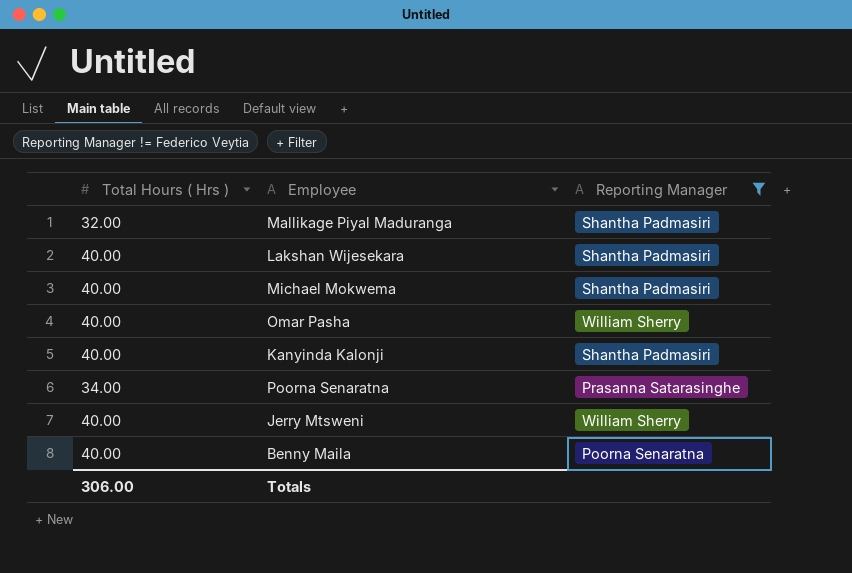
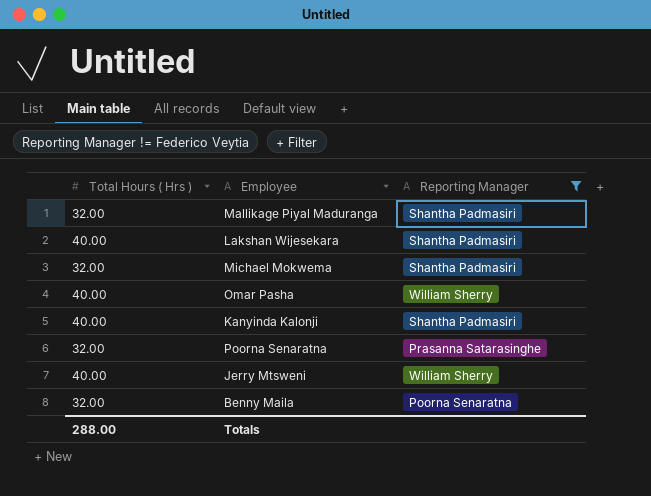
Michael Mokwema | Total Hours ( Hrs ): 40.00 -> 32.00
Poorna Senaratna | Total Hours ( Hrs ): 34.00 -> 32.00
Benny Maila | Total Hours ( Hrs ): 40.00 -> 32.00
Totals | Total Hours ( Hrs ): 306.00 -> 288.00

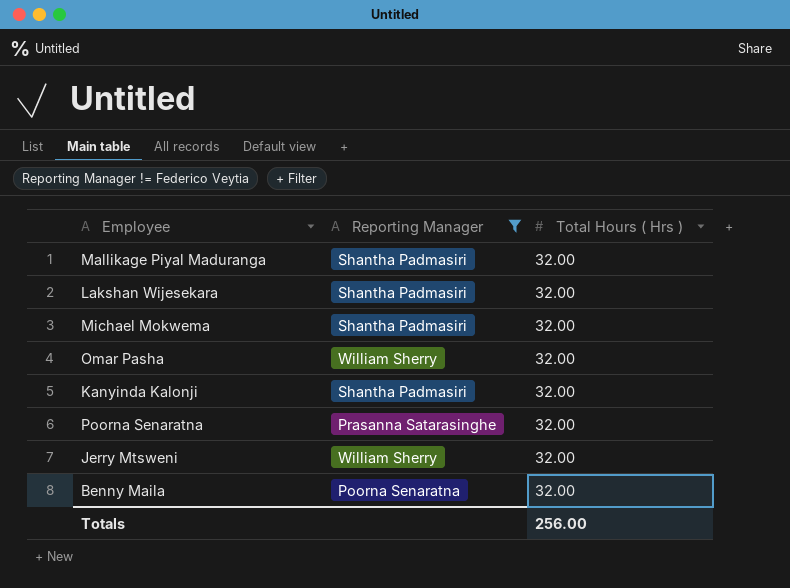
column Total Hours ( Hrs ) | position: 1 -> 3
Lakshan Wijesekara | Total Hours ( Hrs ): 40.00 -> 32.00
Omar Pasha | Total Hours ( Hrs ): 40.00 -> 32.00
Kanyinda Kalonji | Total Hours ( Hrs ): 40.00 -> 32.00
Jerry Mtsweni | Total Hours ( Hrs ): 40.00 -> 32.00
Totals | Total Hours ( Hrs ): 288.00 -> 256.00

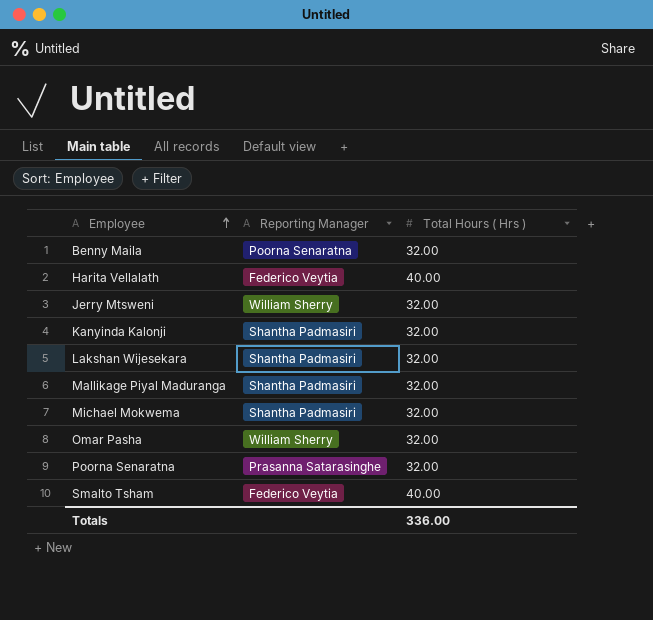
filter: Reporting Manager != Federico Veytia -> none
row order: none -> Employee ascending
Totals | Total Hours ( Hrs ): 256.00 -> 336.00

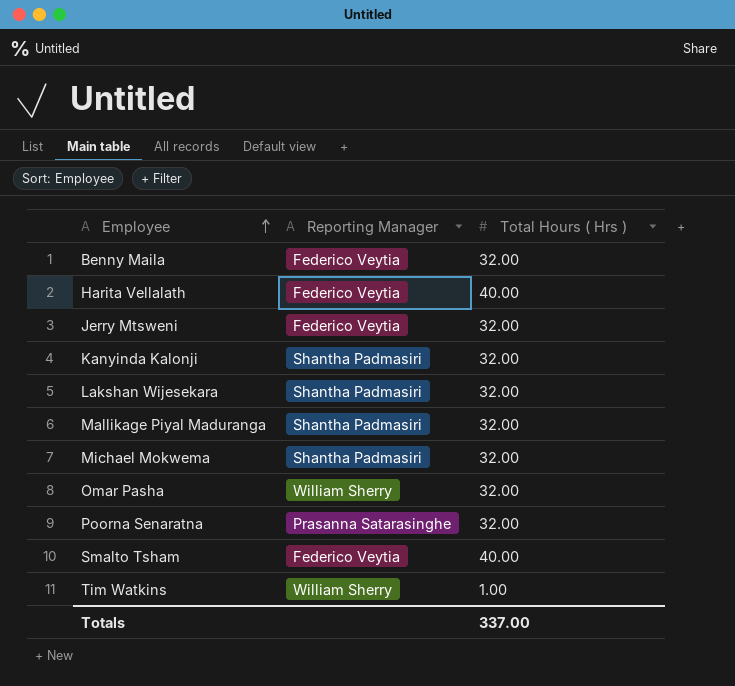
Benny Maila | Reporting Manager: Poorna Senaratna -> Federico Veytia
Jerry Mtsweni | Reporting Manager: William Sherry -> Federico Veytia
row Tim Watkins: none -> William Sherry | 1.00
Totals | Total Hours ( Hrs ): 336.00 -> 337.00

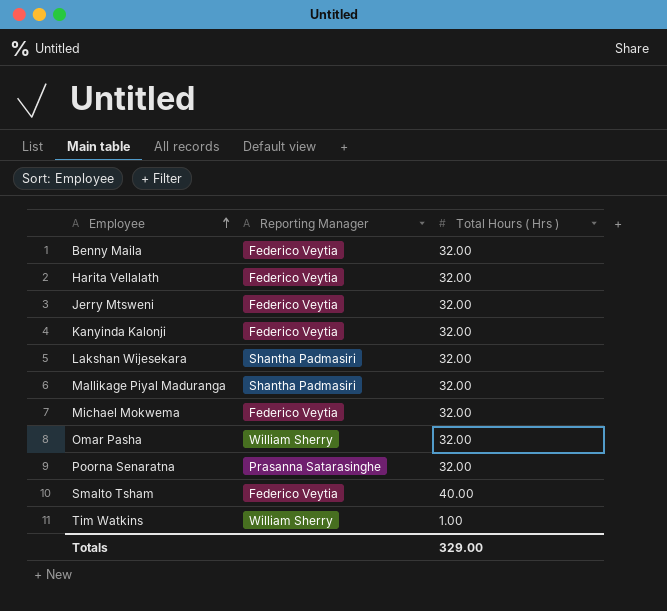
Harita Vellalath | Total Hours ( Hrs ): 40.00 -> 32.00
Kanyinda Kalonji | Reporting Manager: Shantha Padmasiri -> Federico Veytia
Michael Mokwema | Reporting Manager: Shantha Padmasiri -> Federico Veytia
Totals | Total Hours ( Hrs ): 337.00 -> 329.00

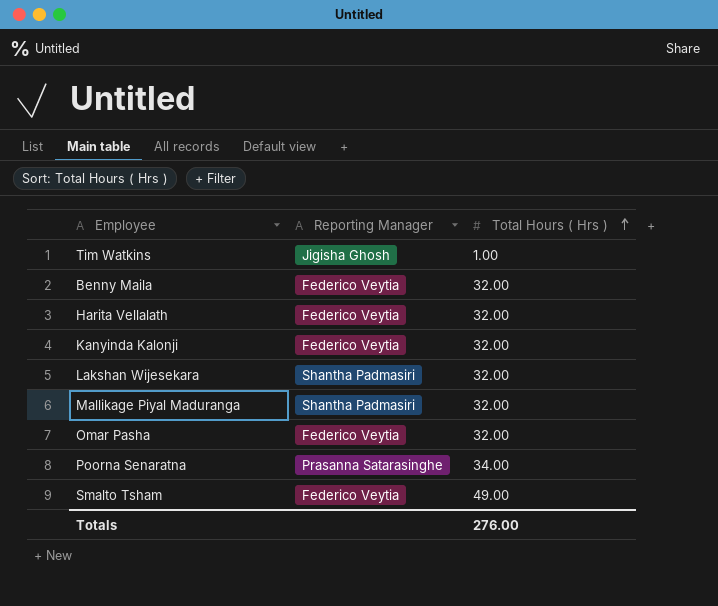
row order: Employee ascending -> Total Hours ( Hrs ) ascending
row Jerry Mtsweni: Federico Veytia | 32.00 -> none
row Michael Mokwema: Federico Veytia | 32.00 -> none
Tim Watkins | Reporting Manager: William Sherry -> Jigisha Ghosh
Omar Pasha | Reporting Manager: William Sherry -> Federico Veytia
Poorna Senaratna | Total Hours ( Hrs ): 32.00 -> 34.00
Smalto Tsham | Total Hours ( Hrs ): 40.00 -> 49.00
Totals | Total Hours ( Hrs ): 329.00 -> 276.00

